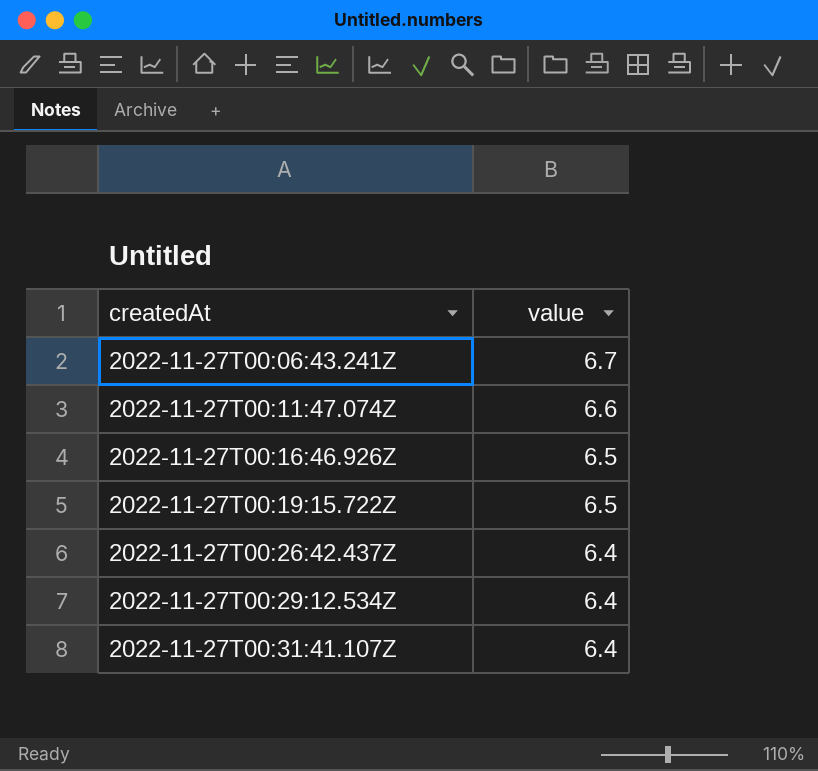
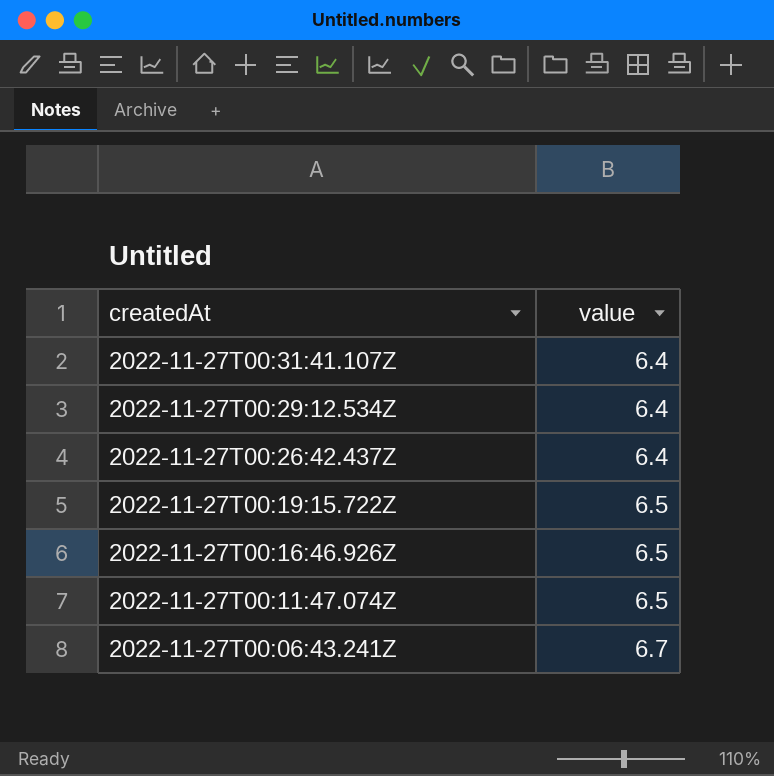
row order: createdAt ascending -> createdAt descending
2022-11-27T00:11:47.074Z | value: 6.6 -> 6.5

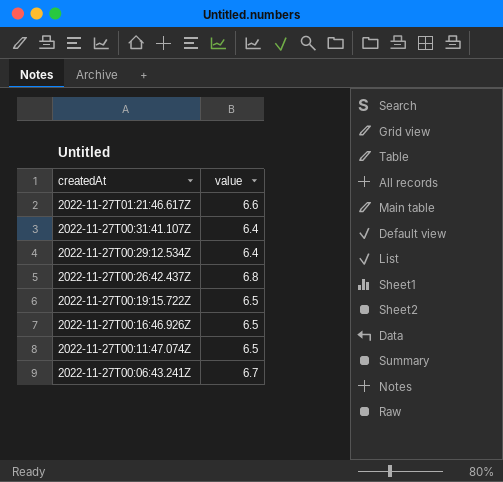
row 2022-11-27T01:21:46.617Z: none -> 6.6
2022-11-27T00:26:42.437Z | value: 6.4 -> 6.8

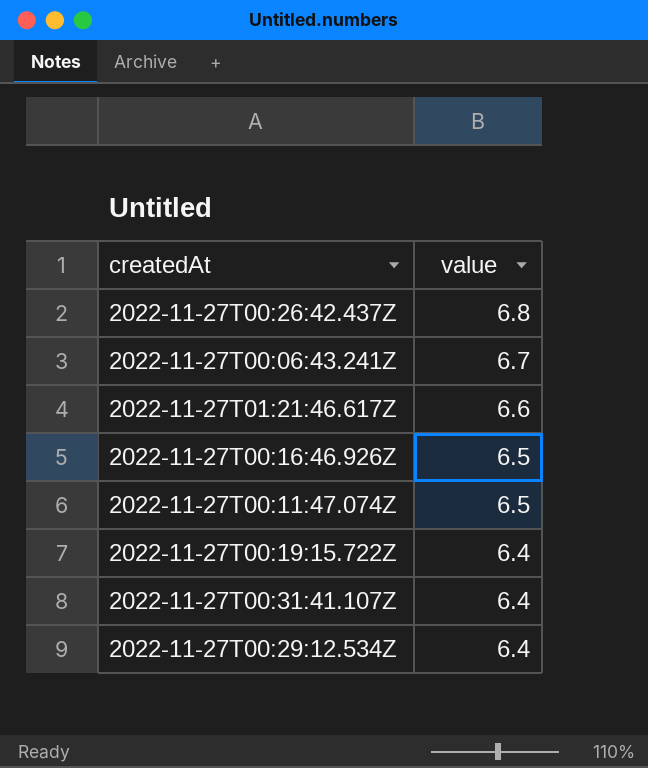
row order: createdAt descending -> value descending
2022-11-27T00:19:15.722Z | value: 6.5 -> 6.4

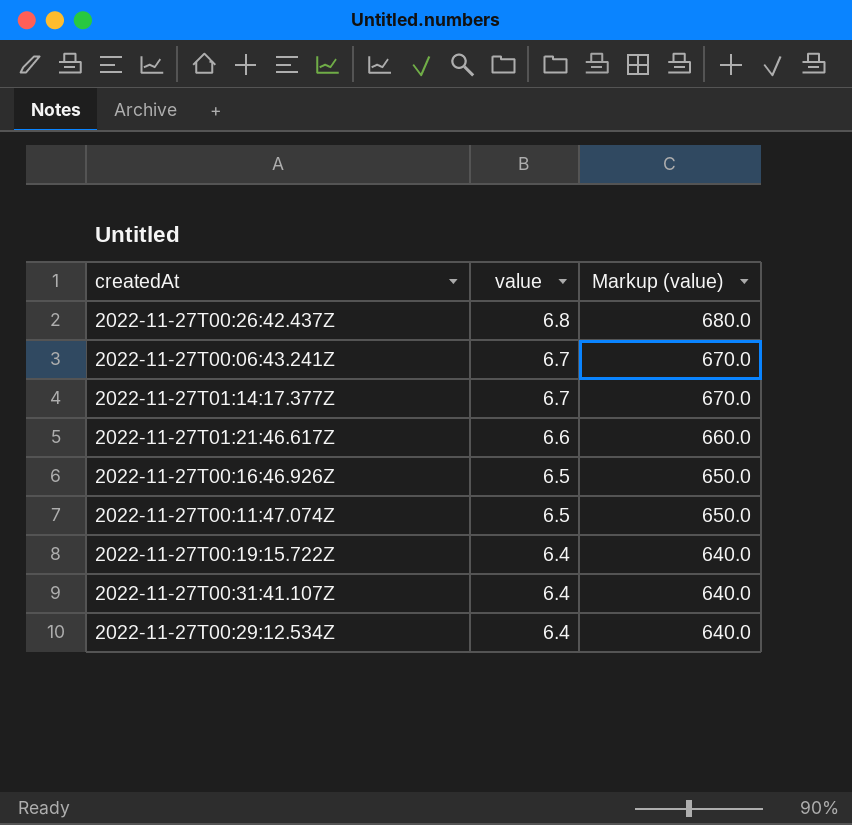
column Markup (value) | formula: none -> [value] * 100
row 2022-11-27T01:14:17.377Z: none -> 6.7 | 670.0

